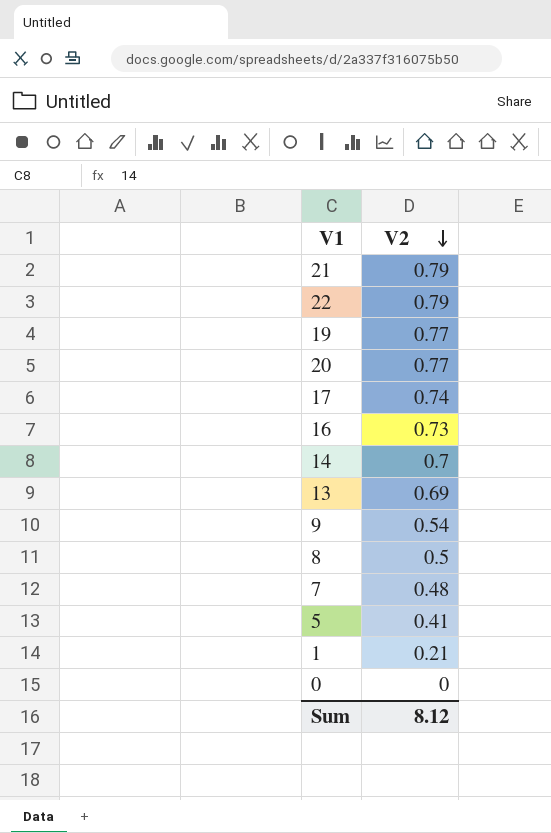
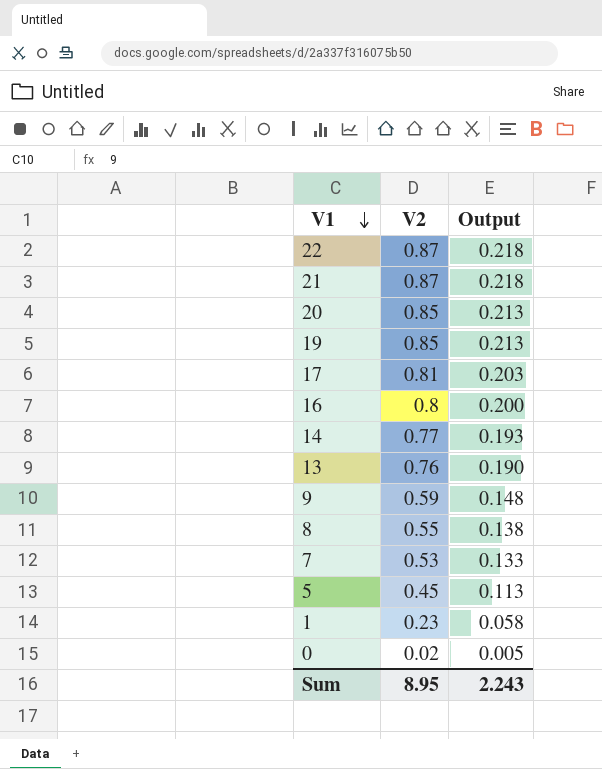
row order: V2 descending -> V1 descending
column Output | formula: none -> [V2] * 0.25
22 | V2: 0.79 -> 0.87
21 | V2: 0.79 -> 0.87
20 | V2: 0.77 -> 0.85
19 | V2: 0.77 -> 0.85
17 | V2: 0.74 -> 0.81
16 | V2: 0.73 -> 0.8
14 | V2: 0.7 -> 0.77
13 | V2: 0.69 -> 0.76
9 | V2: 0.54 -> 0.59
8 | V2: 0.5 -> 0.55
7 | V2: 0.48 -> 0.53
5 | V2: 0.41 -> 0.45
1 | V2: 0.21 -> 0.23
0 | V2: 0 -> 0.02
Sum | V2: 8.12 -> 8.95

